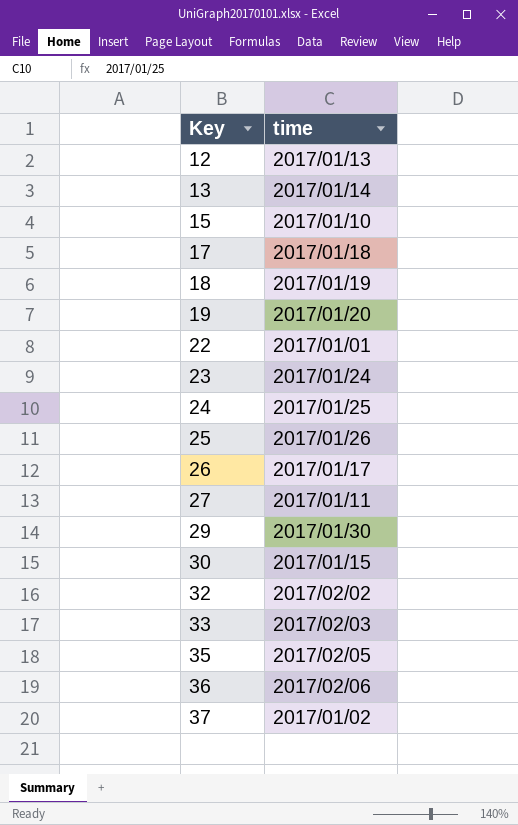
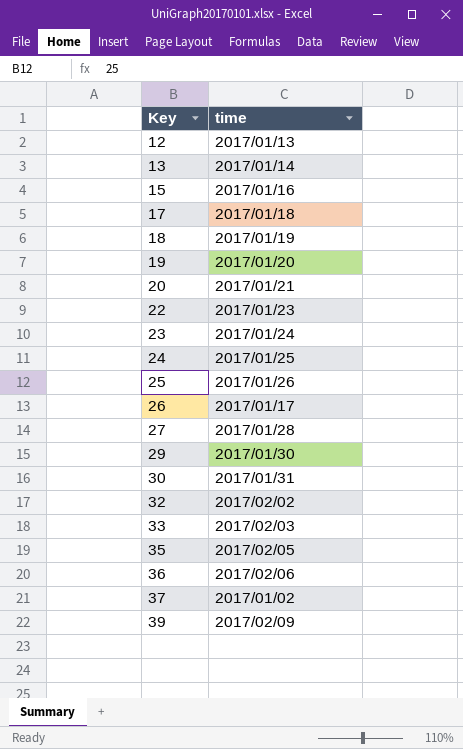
15 | time: 2017/01/10 -> 2017/01/16
row 20: none -> 2017/01/21
22 | time: 2017/01/01 -> 2017/01/23
27 | time: 2017/01/11 -> 2017/01/28
30 | time: 2017/01/15 -> 2017/01/31
row 39: none -> 2017/02/09

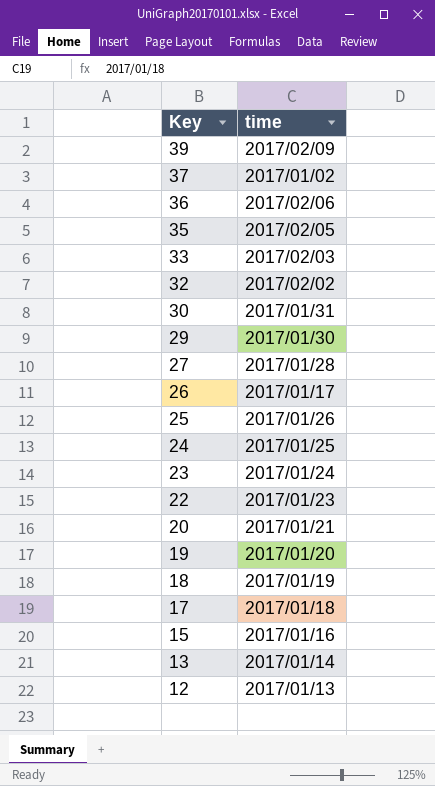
row order: Key ascending -> Key descending

